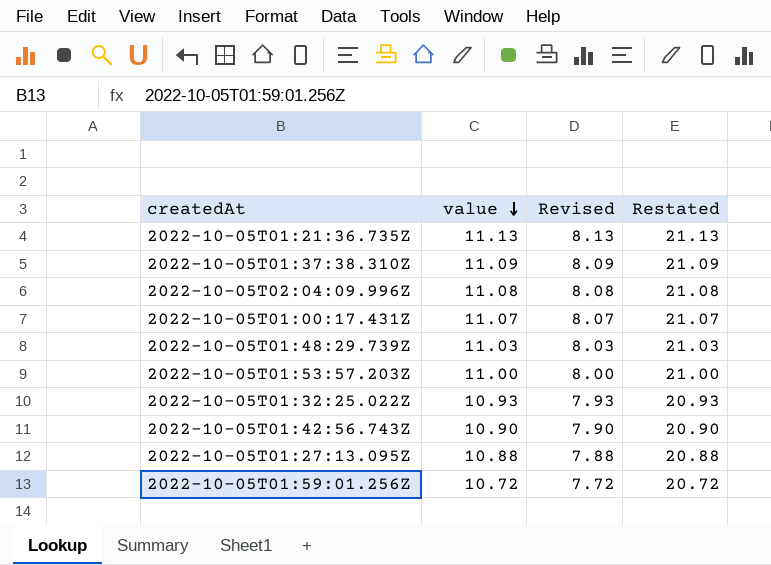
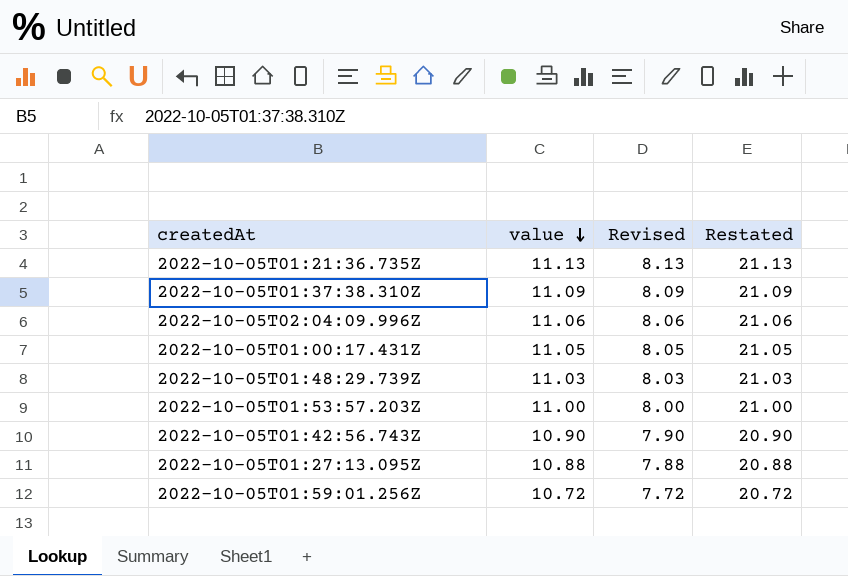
row 2022-10-05T01:32:25.022Z: 10.93 | 7.93 | 20.93 -> none
2022-10-05T02:04:09.996Z | value: 11.08 -> 11.06
2022-10-05T02:04:09.996Z | Revised: 8.08 -> 8.06
2022-10-05T02:04:09.996Z | Restated: 21.08 -> 21.06
2022-10-05T01:00:17.431Z | value: 11.07 -> 11.05
2022-10-05T01:00:17.431Z | Revised: 8.07 -> 8.05
2022-10-05T01:00:17.431Z | Restated: 21.07 -> 21.05

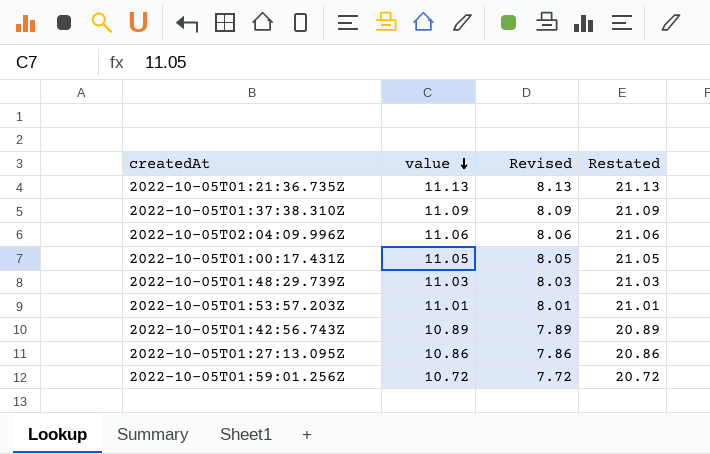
2022-10-05T01:53:57.203Z | value: 11.00 -> 11.01
2022-10-05T01:53:57.203Z | Revised: 8.00 -> 8.01
2022-10-05T01:53:57.203Z | Restated: 21.00 -> 21.01
2022-10-05T01:42:56.743Z | value: 10.90 -> 10.89
2022-10-05T01:42:56.743Z | Revised: 7.90 -> 7.89
2022-10-05T01:42:56.743Z | Restated: 20.90 -> 20.89
2022-10-05T01:27:13.095Z | value: 10.88 -> 10.86
2022-10-05T01:27:13.095Z | Revised: 7.88 -> 7.86
2022-10-05T01:27:13.095Z | Restated: 20.88 -> 20.86

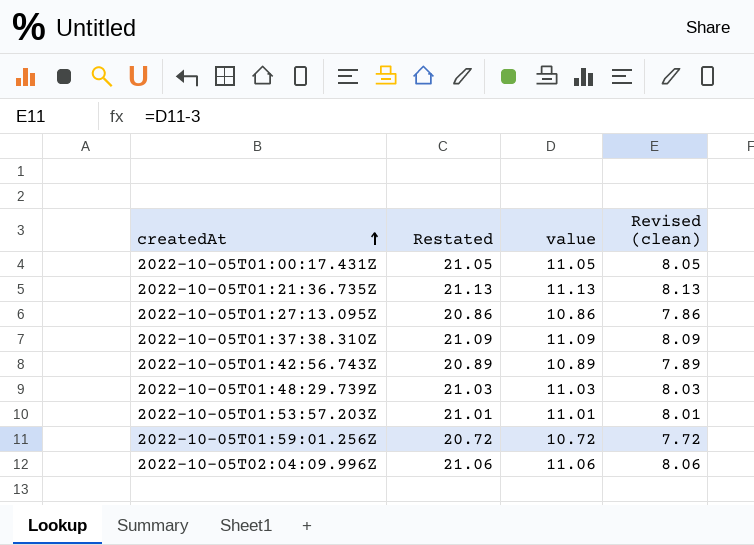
row order: value descending -> createdAt ascending
column Restated | position: 4 -> 2
column name: Revised -> Revised (clean)

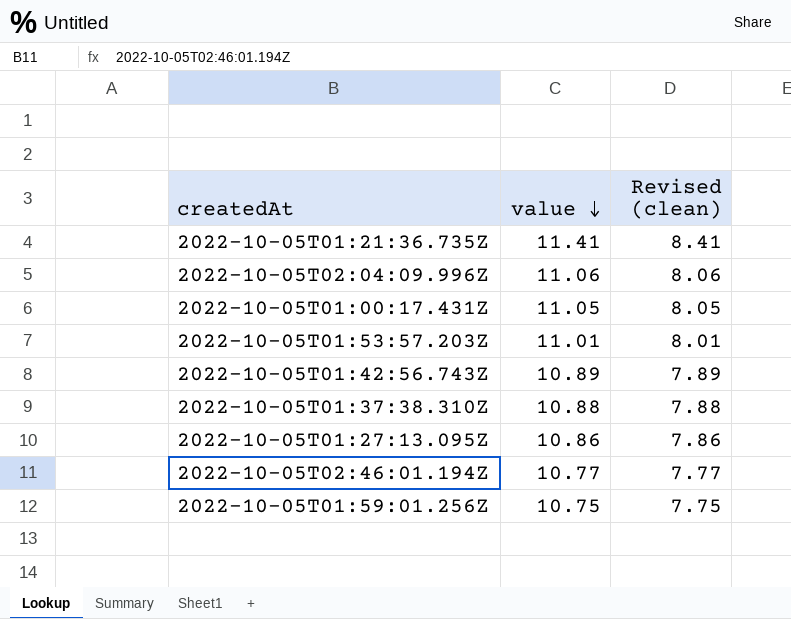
row order: createdAt ascending -> value descending
column Restated | formula: [value] + 10 -> none
row 2022-10-05T01:48:29.739Z: 21.03 | 11.03 | 8.03 -> none
2022-10-05T01:21:36.735Z | value: 11.13 -> 11.41
2022-10-05T01:21:36.735Z | Revised (clean): 8.13 -> 8.41
2022-10-05T01:37:38.310Z | value: 11.09 -> 10.88
2022-10-05T01:37:38.310Z | Revised (clean): 8.09 -> 7.88
row 2022-10-05T02:46:01.194Z: none -> 10.77 | 7.77
2022-10-05T01:59:01.256Z | value: 10.72 -> 10.75
2022-10-05T01:59:01.256Z | Revised (clean): 7.72 -> 7.75

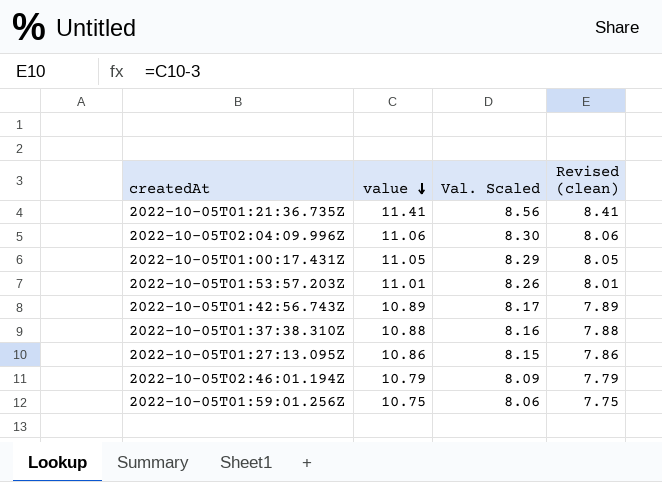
column Val. Scaled | formula: none -> [value] * 0.75
2022-10-05T02:46:01.194Z | value: 10.77 -> 10.79
2022-10-05T02:46:01.194Z | Revised (clean): 7.77 -> 7.79

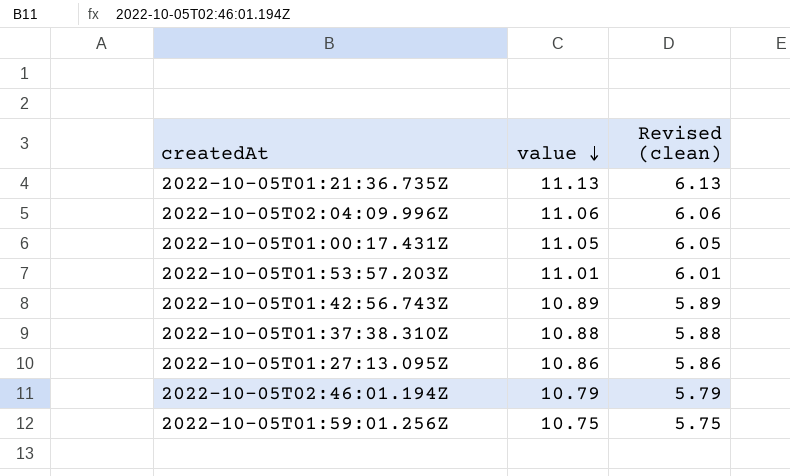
column Val. Scaled | formula: [value] * 0.75 -> none
column Revised (clean) | formula: [value] - 3 -> [value] - 5
2022-10-05T01:21:36.735Z | value: 11.41 -> 11.13

